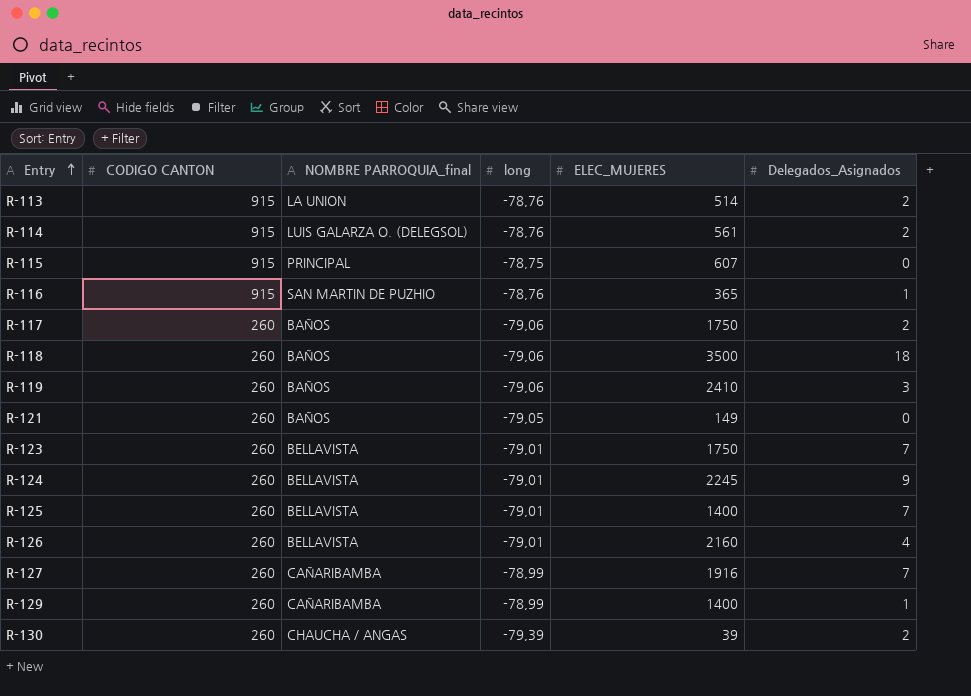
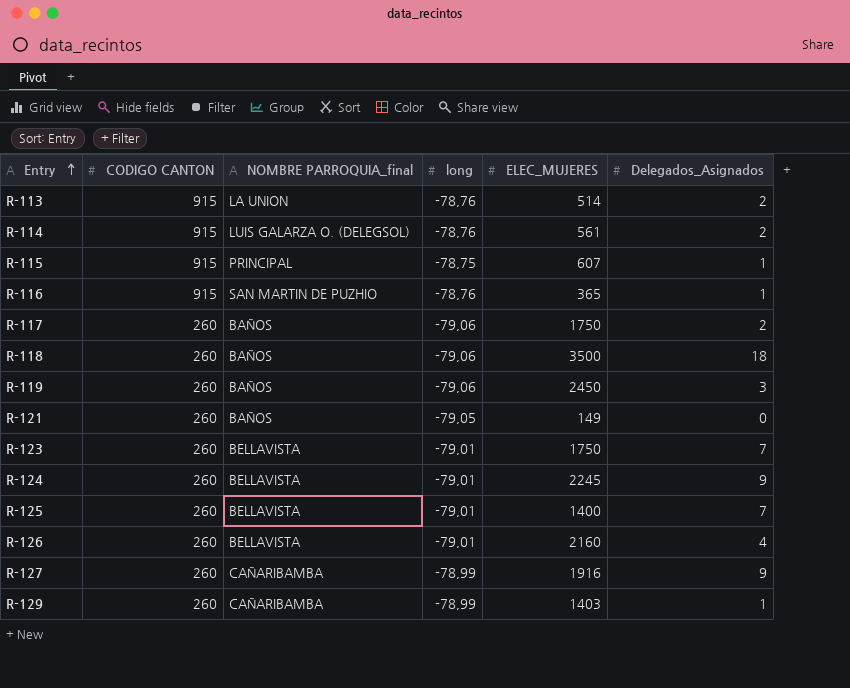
row R-130: 260 | CHAUCHA / ANGAS | -79,39 | 39 | 2 -> none
R-115 | Delegados_Asignados: 0 -> 1
R-119 | ELEC_MUJERES: 2410 -> 2450
R-127 | Delegados_Asignados: 7 -> 9
R-129 | ELEC_MUJERES: 1400 -> 1403

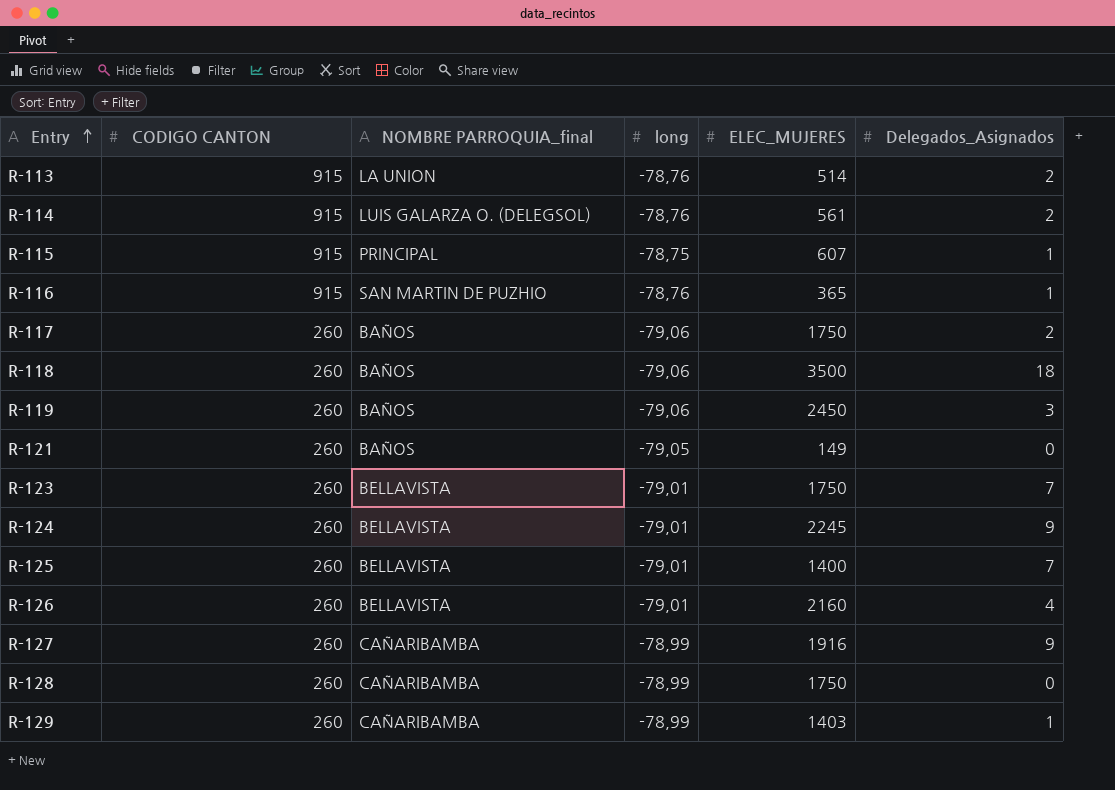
row R-128: none -> 260 | CAÑARIBAMBA | -78,99 | 1750 | 0

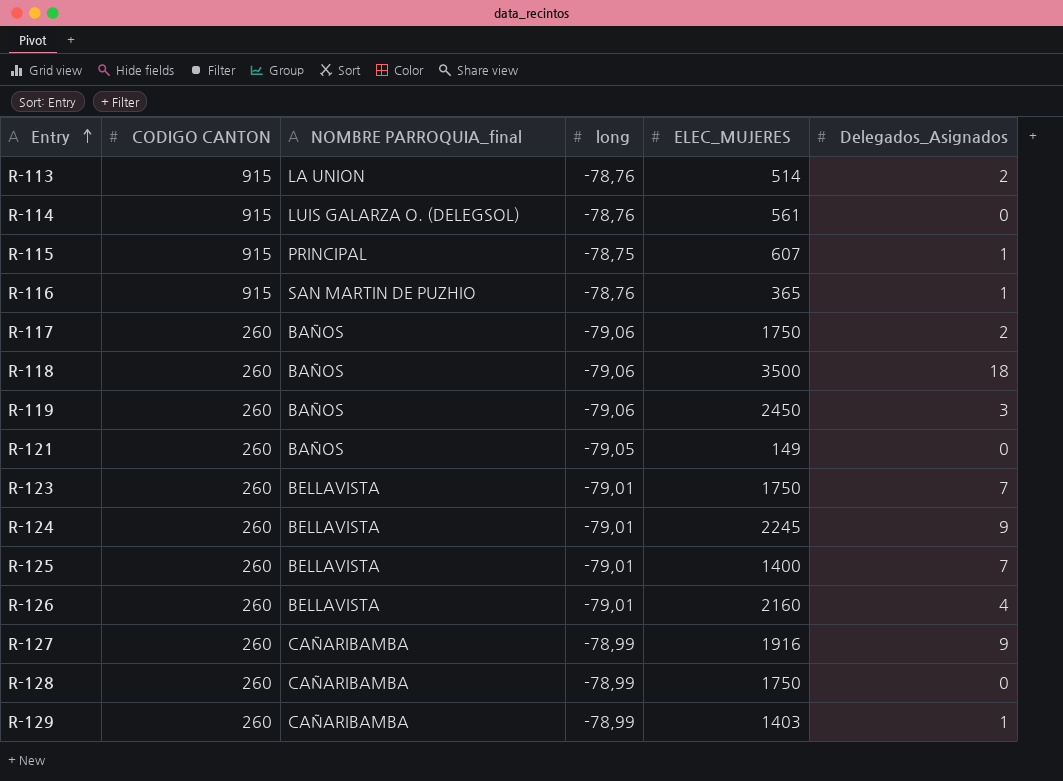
R-114 | Delegados_Asignados: 2 -> 0

